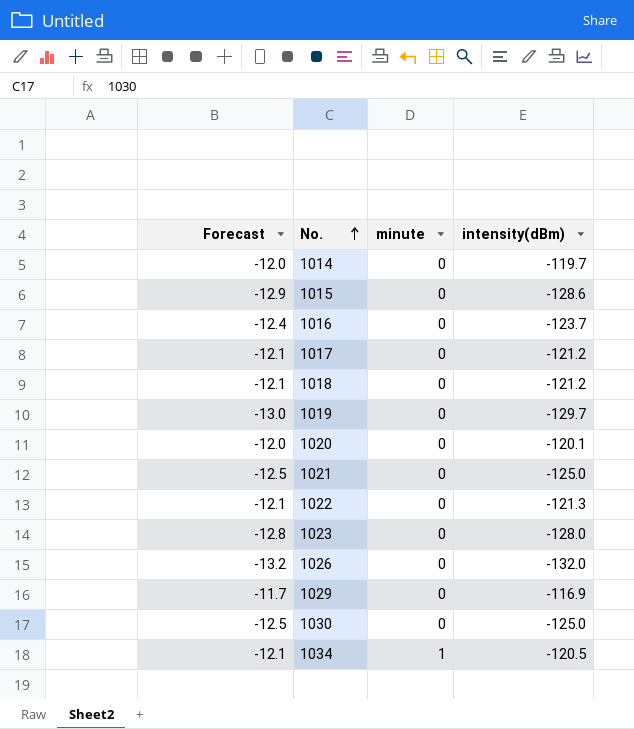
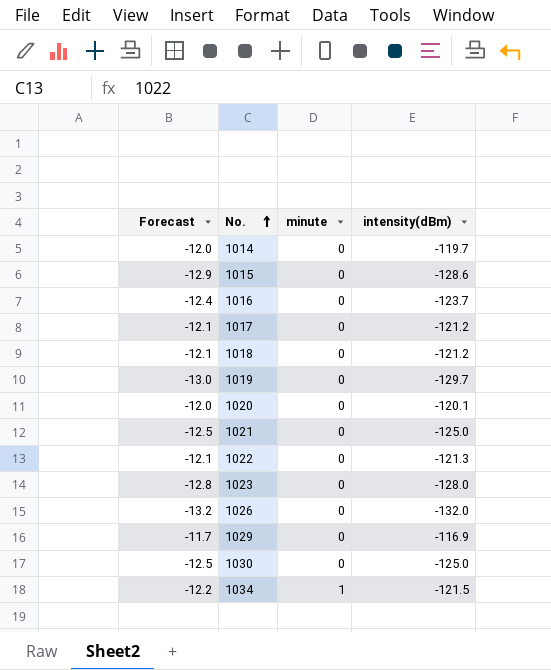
1034 | Forecast: -12.1 -> -12.2
1034 | intensity(dBm): -120.5 -> -121.5

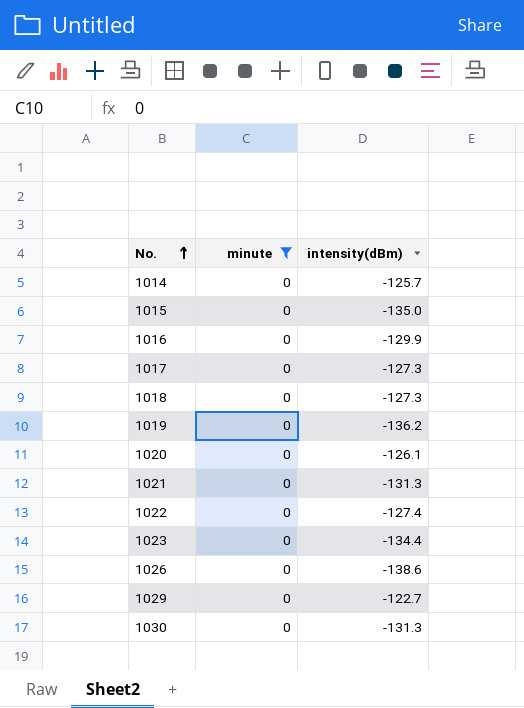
filter: none -> minute = 0
column Forecast | formula: [intensity(dBm)] * 0.1 -> none
1014 | intensity(dBm): -119.7 -> -125.7
1015 | intensity(dBm): -128.6 -> -135.0
1016 | intensity(dBm): -123.7 -> -129.9
1017 | intensity(dBm): -121.2 -> -127.3
1018 | intensity(dBm): -121.2 -> -127.3
1019 | intensity(dBm): -129.7 -> -136.2
1020 | intensity(dBm): -120.1 -> -126.1
1021 | intensity(dBm): -125.0 -> -131.3
1022 | intensity(dBm): -121.3 -> -127.4
1023 | intensity(dBm): -128.0 -> -134.4
1026 | intensity(dBm): -132.0 -> -138.6
1029 | intensity(dBm): -116.9 -> -122.7
1030 | intensity(dBm): -125.0 -> -131.3

